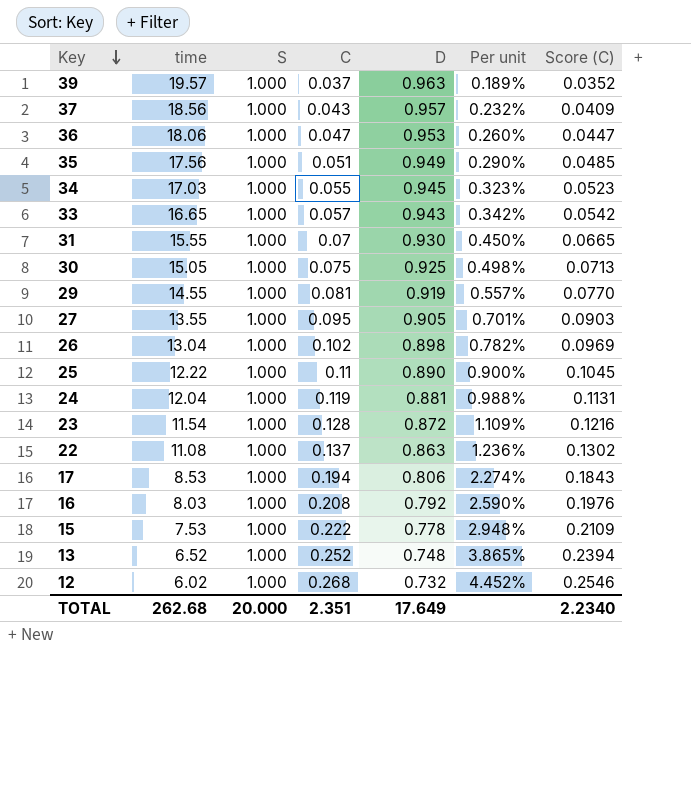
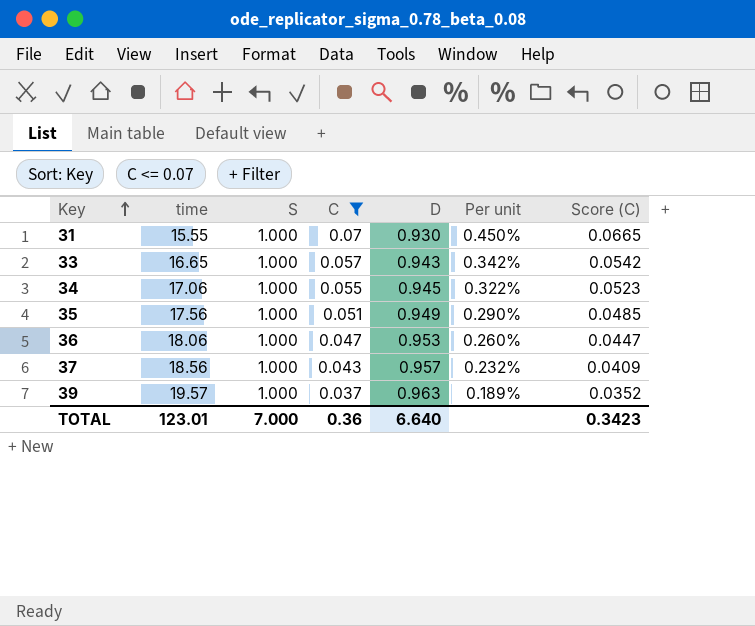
filter: none -> C <= 0.07
row order: Key descending -> Key ascending
34 | time: 17.03 -> 17.06
34 | Per unit: 0.323% -> 0.322%
TOTAL | time: 262.68 -> 123.01
TOTAL | S: 20.000 -> 7.000
TOTAL | C: 2.351 -> 0.36
TOTAL | D: 17.649 -> 6.640
TOTAL | Score (C): 2.2340 -> 0.3423

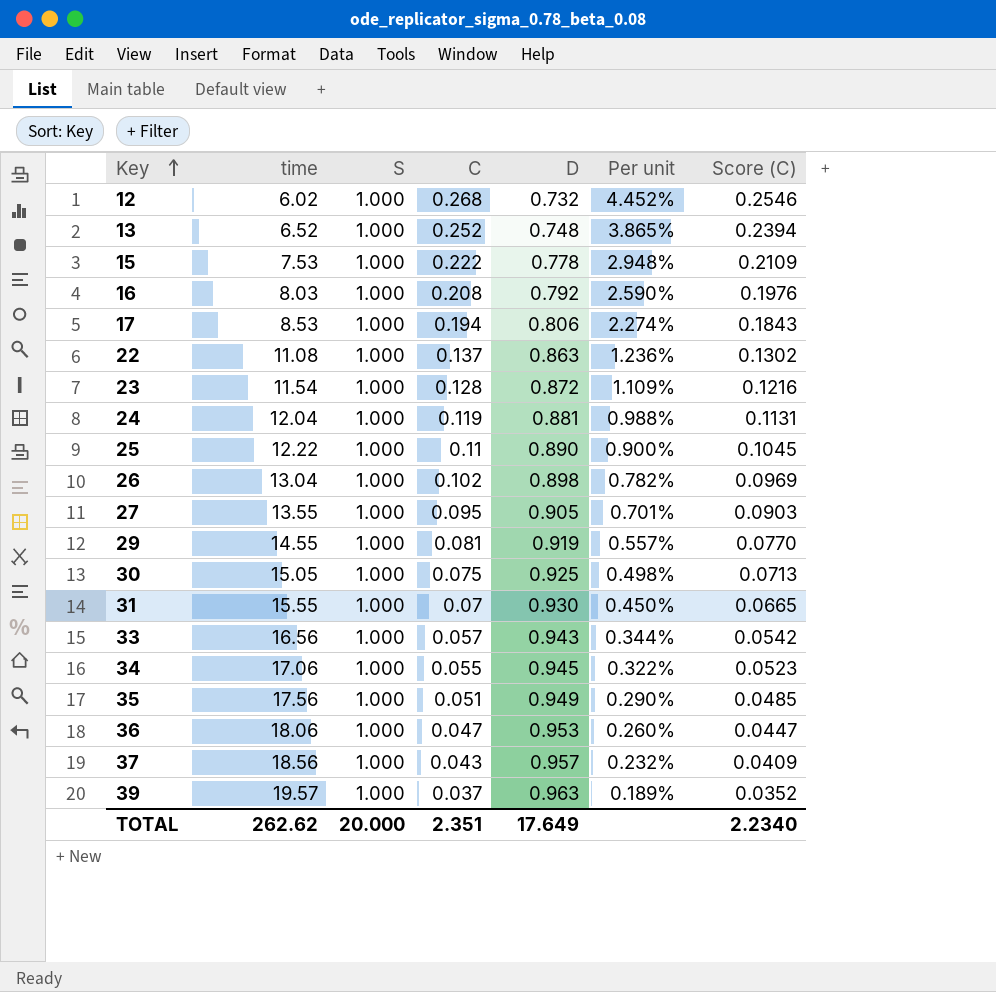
filter: C <= 0.07 -> none
33 | time: 16.65 -> 16.56
33 | Per unit: 0.342% -> 0.344%
TOTAL | time: 123.01 -> 262.62
TOTAL | S: 7.000 -> 20.000
TOTAL | C: 0.36 -> 2.351
TOTAL | D: 6.640 -> 17.649
TOTAL | Score (C): 0.3423 -> 2.2340

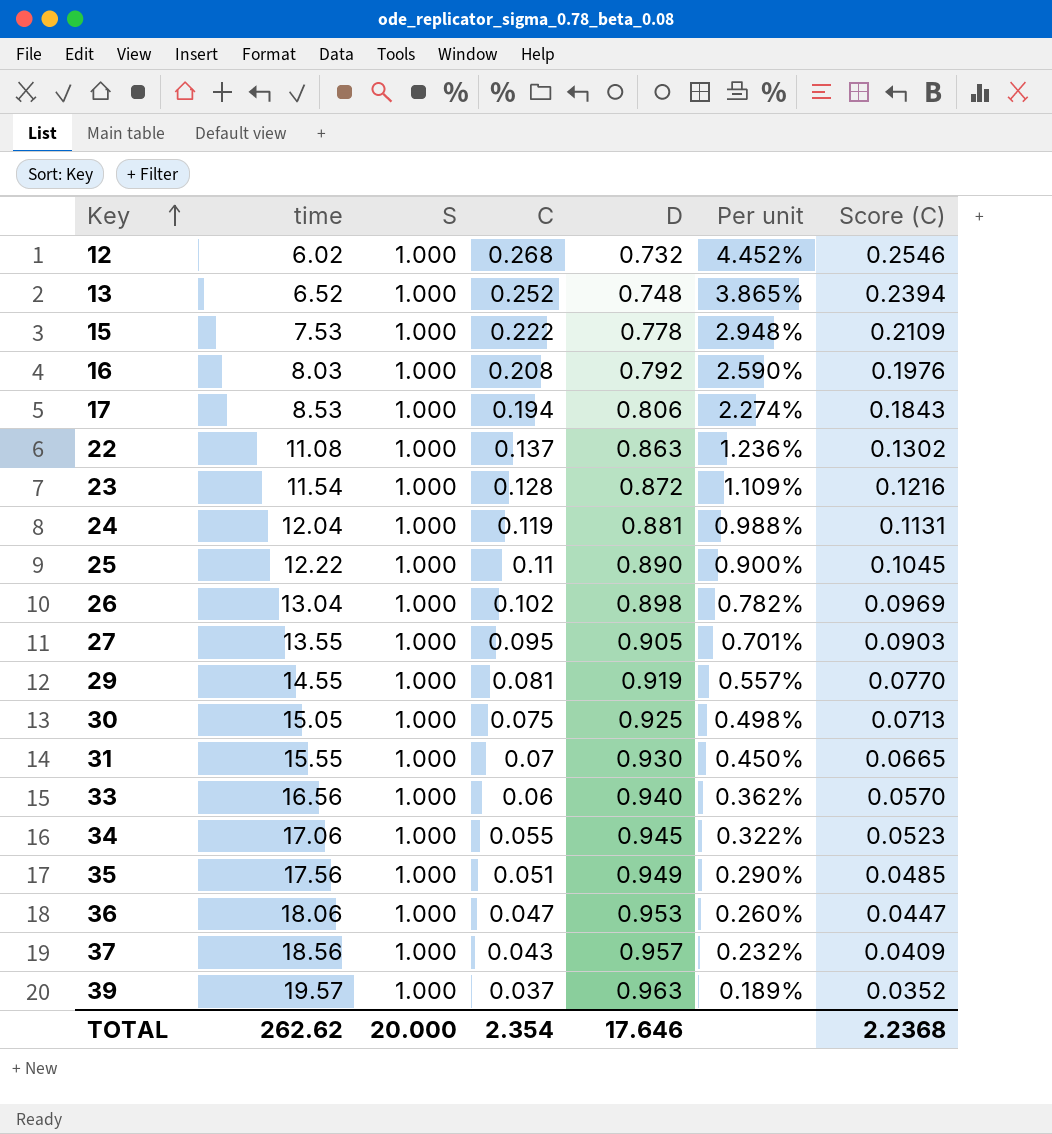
33 | C: 0.057 -> 0.06
33 | D: 0.943 -> 0.940
33 | Per unit: 0.344% -> 0.362%
33 | Score (C): 0.0542 -> 0.0570
TOTAL | C: 2.351 -> 2.354
TOTAL | D: 17.649 -> 17.646
TOTAL | Score (C): 2.2340 -> 2.2368

